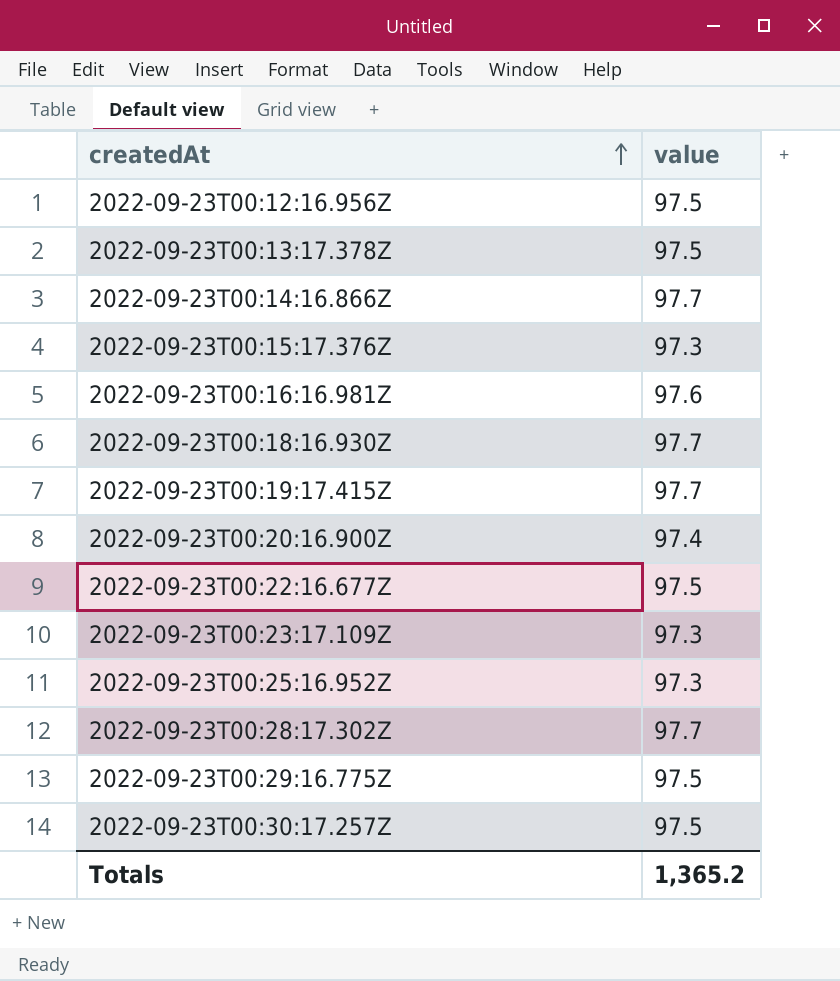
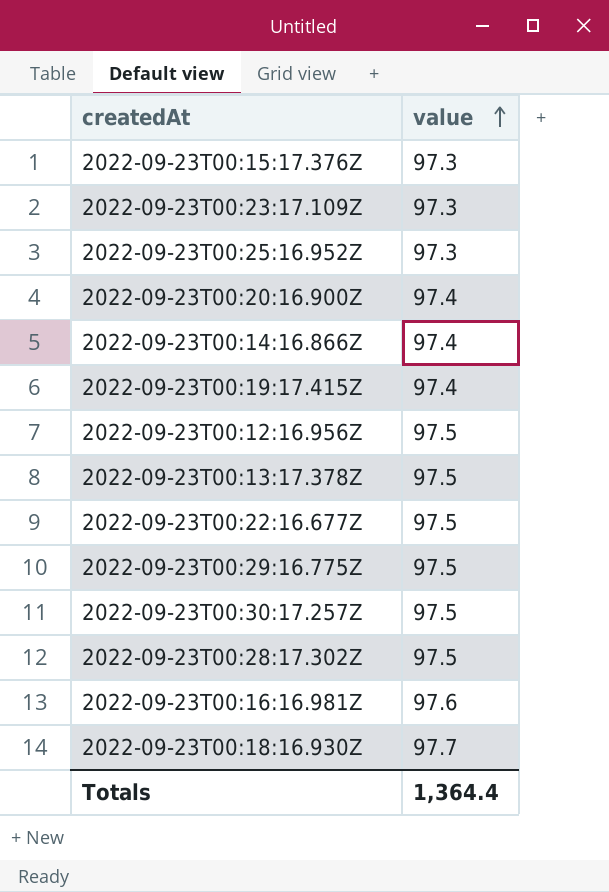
row order: createdAt ascending -> value ascending
2022-09-23T00:14:16.866Z | value: 97.7 -> 97.4
2022-09-23T00:19:17.415Z | value: 97.7 -> 97.4
2022-09-23T00:28:17.302Z | value: 97.7 -> 97.5
Totals | value: 1,365.2 -> 1,364.4

